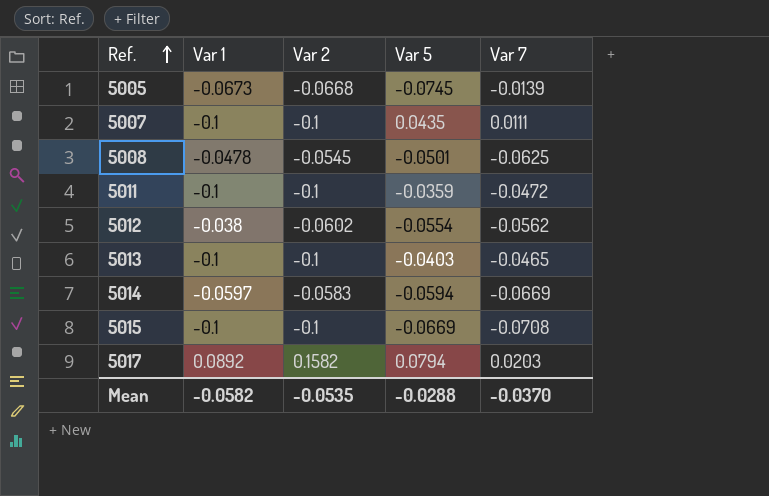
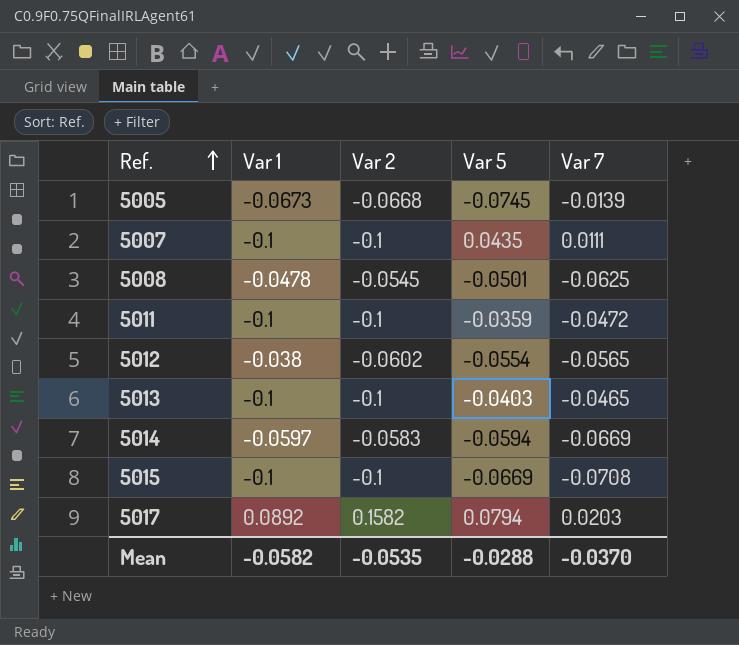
5012 | Var 7: -0.0562 -> -0.0565

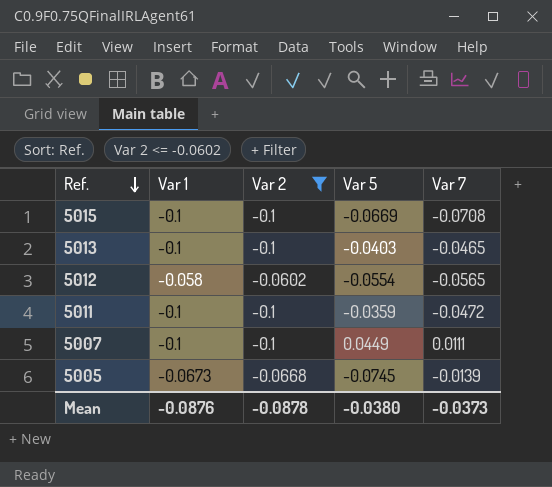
filter: none -> Var 2 <= -0.0602
row order: Ref. ascending -> Ref. descending
5012 | Var 1: -0.038 -> -0.058
5007 | Var 5: 0.0435 -> 0.0449
Mean | Var 1: -0.0582 -> -0.0876
Mean | Var 2: -0.0535 -> -0.0878
Mean | Var 5: -0.0288 -> -0.0380
Mean | Var 7: -0.0370 -> -0.0373

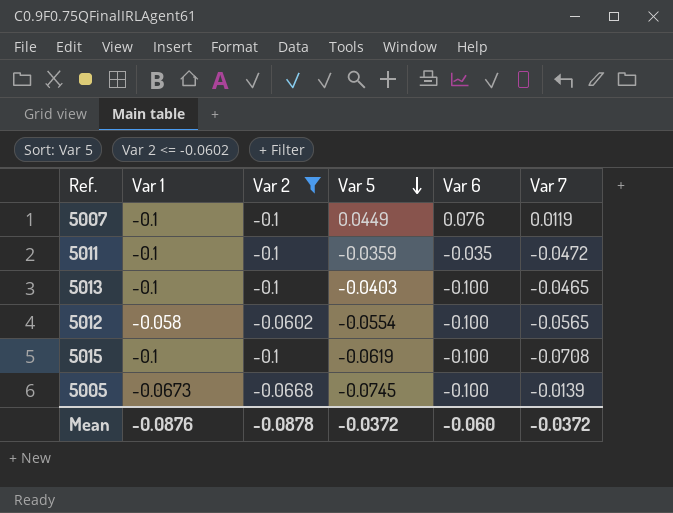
row order: Ref. descending -> Var 5 descending
column Var 6 | position: none -> 5
5007 | Var 7: 0.0111 -> 0.0119
5015 | Var 5: -0.0669 -> -0.0619
Mean | Var 5: -0.0380 -> -0.0372
Mean | Var 7: -0.0373 -> -0.0372

